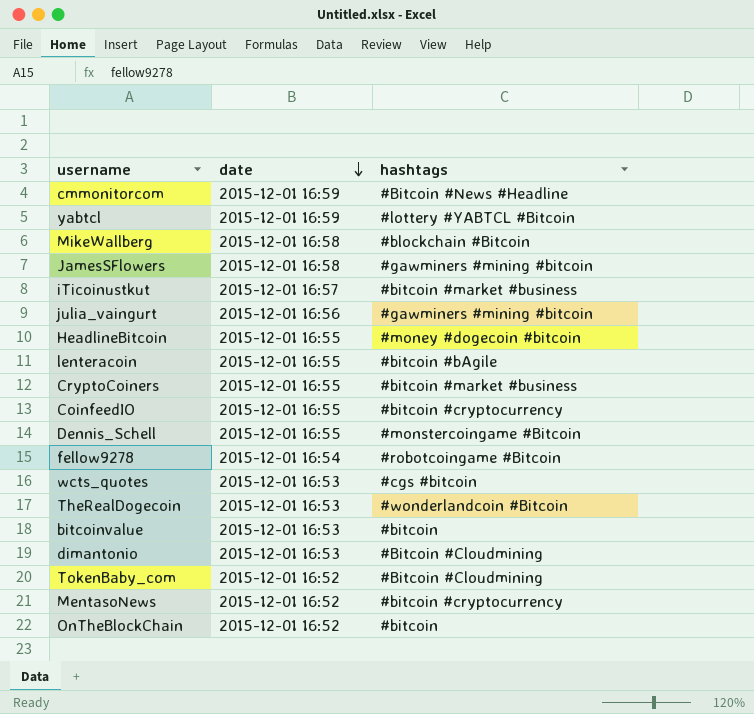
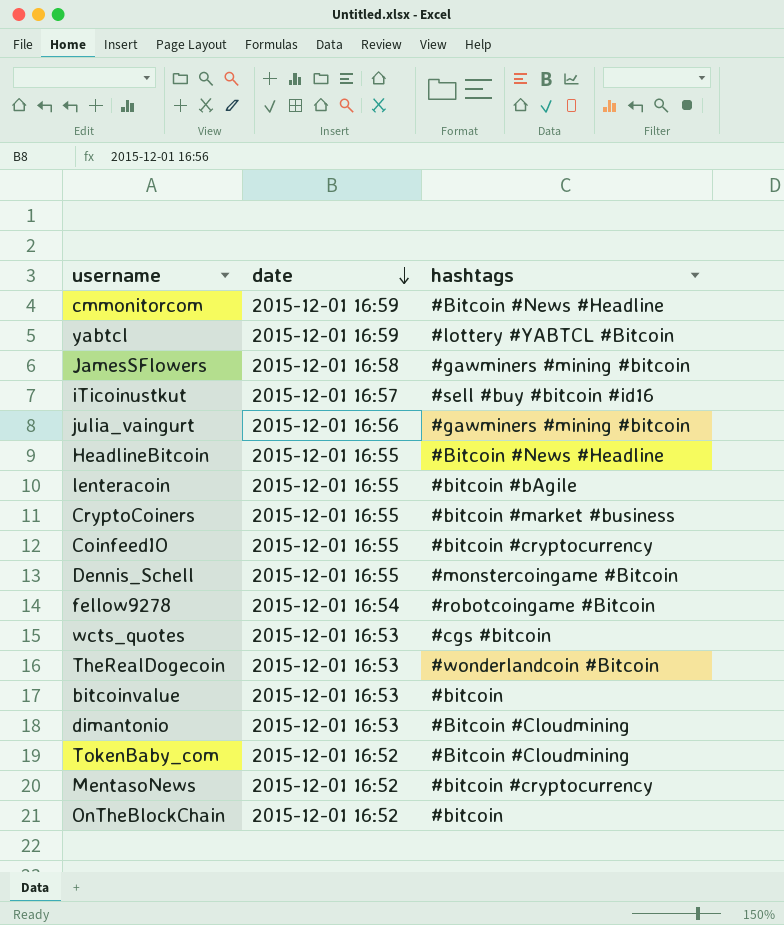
row MikeWallberg: 2015-12-01 16:58 | #blockchain #Bitcoin -> none
iTicoinustkut | hashtags: #bitcoin #market #business -> #sell #buy #bitcoin #id16
HeadlineBitcoin | hashtags: #money #dogecoin #bitcoin -> #Bitcoin #News #Headline

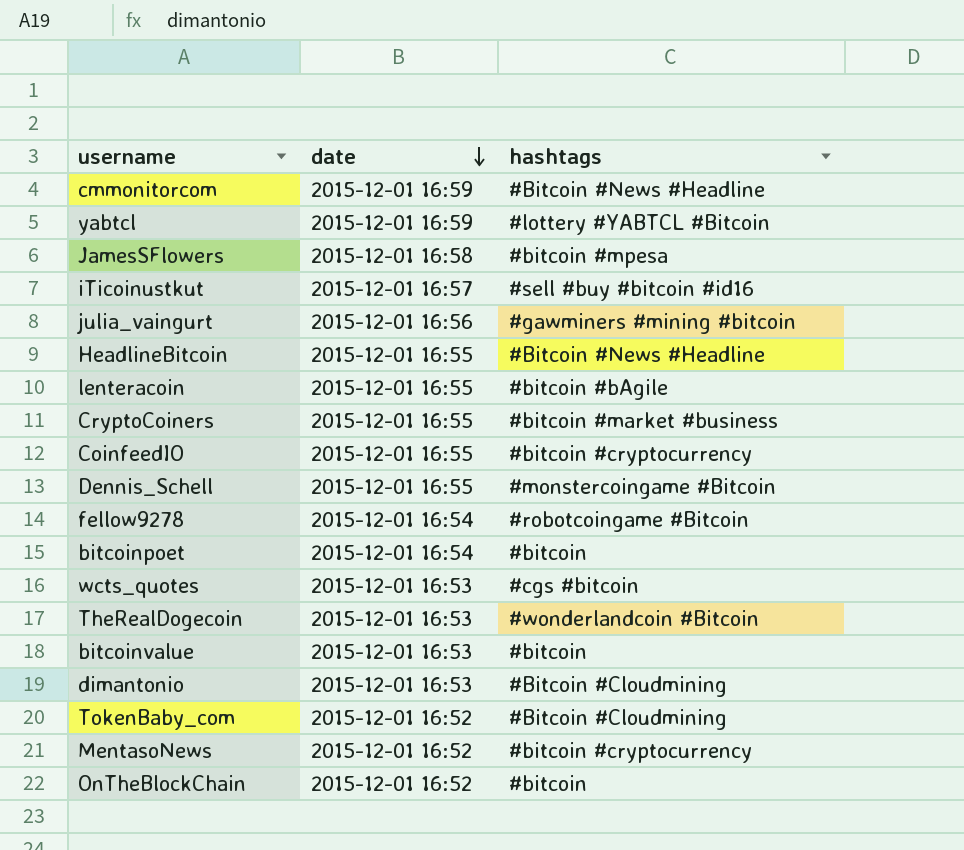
JamesSFlowers | hashtags: #gawminers #mining #bitcoin -> #bitcoin #mpesa
row bitcoinpoet: none -> 2015-12-01 16:54 | #bitcoin

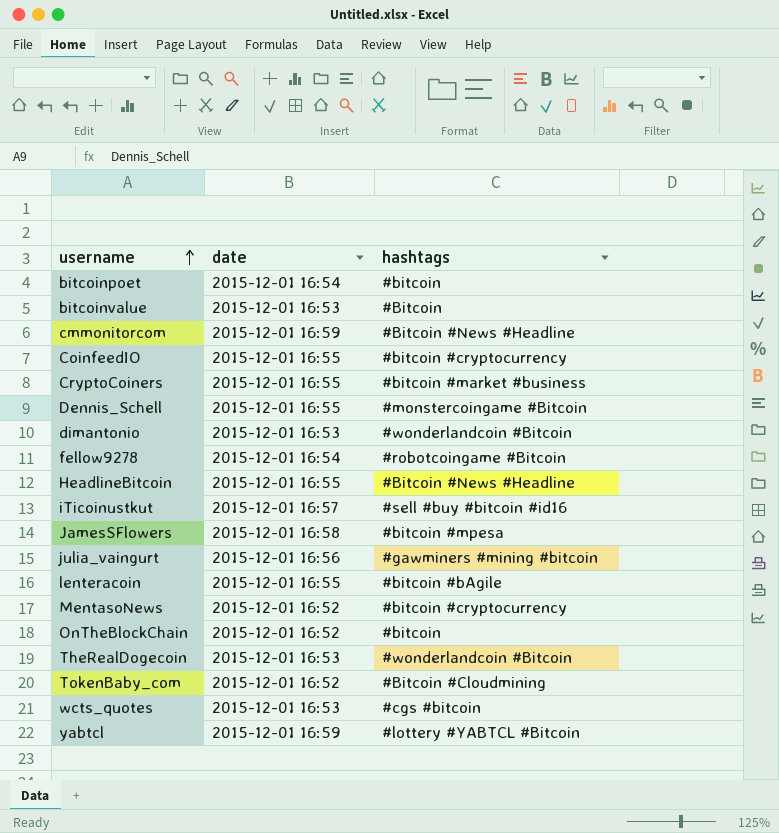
row order: date descending -> username ascending
bitcoinvalue | hashtags: #bitcoin -> #Bitcoin
dimantonio | hashtags: #Bitcoin #Cloudmining -> #wonderlandcoin #Bitcoin

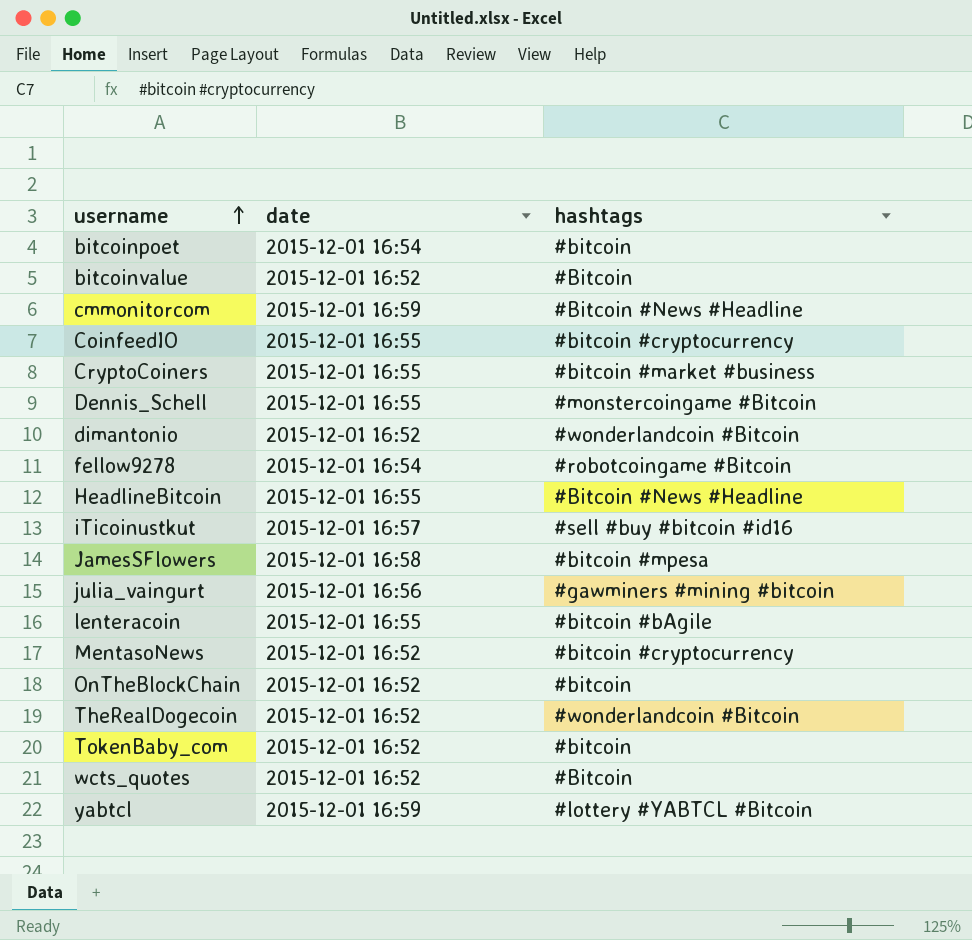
bitcoinvalue | date: 2015-12-01 16:53 -> 2015-12-01 16:52
dimantonio | date: 2015-12-01 16:53 -> 2015-12-01 16:52
TheRealDogecoin | date: 2015-12-01 16:53 -> 2015-12-01 16:52
TokenBaby_com | hashtags: #Bitcoin #Cloudmining -> #bitcoin
wcts_quotes | date: 2015-12-01 16:53 -> 2015-12-01 16:52
wcts_quotes | hashtags: #cgs #bitcoin -> #Bitcoin

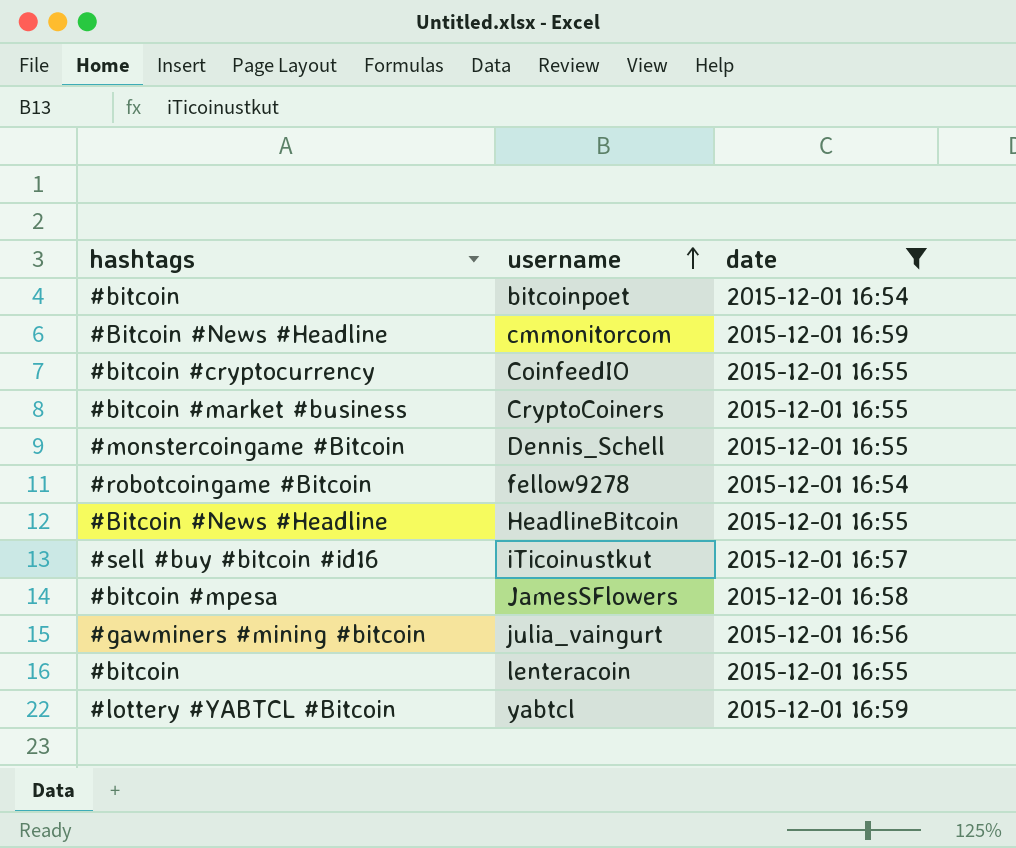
filter: none -> date != 2015-12-01 16:52
column hashtags | position: 3 -> 1
lenteracoin | hashtags: #bitcoin #bAgile -> #bitcoin

